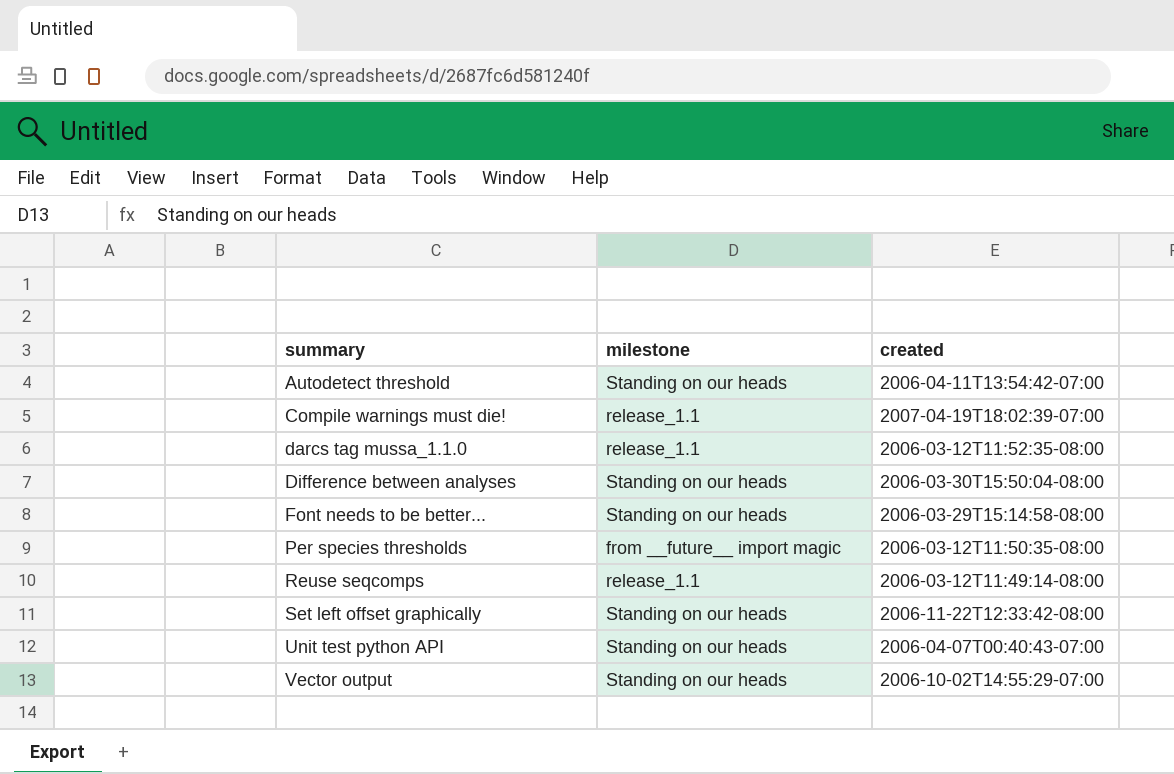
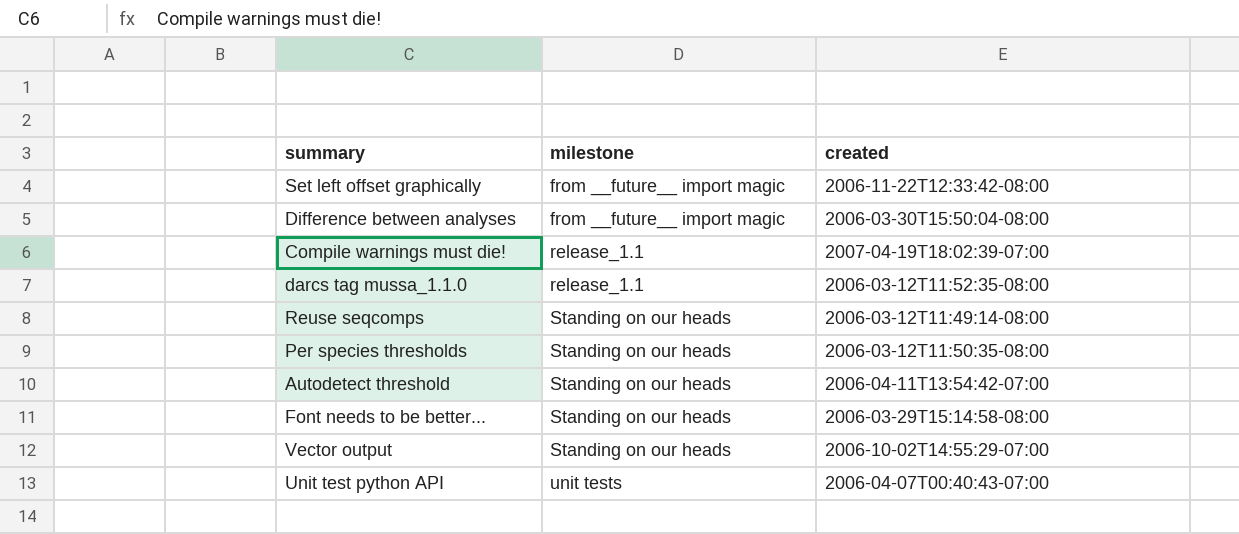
row order: summary ascending -> milestone ascending
Set left offset graphically | milestone: Standing on our heads -> from __future__ import magic
Difference between analyses | milestone: Standing on our heads -> from __future__ import magic
Reuse seqcomps | milestone: release_1.1 -> Standing on our heads
Per species thresholds | milestone: from __future__ import magic -> Standing on our heads
Unit test python API | milestone: Standing on our heads -> unit tests

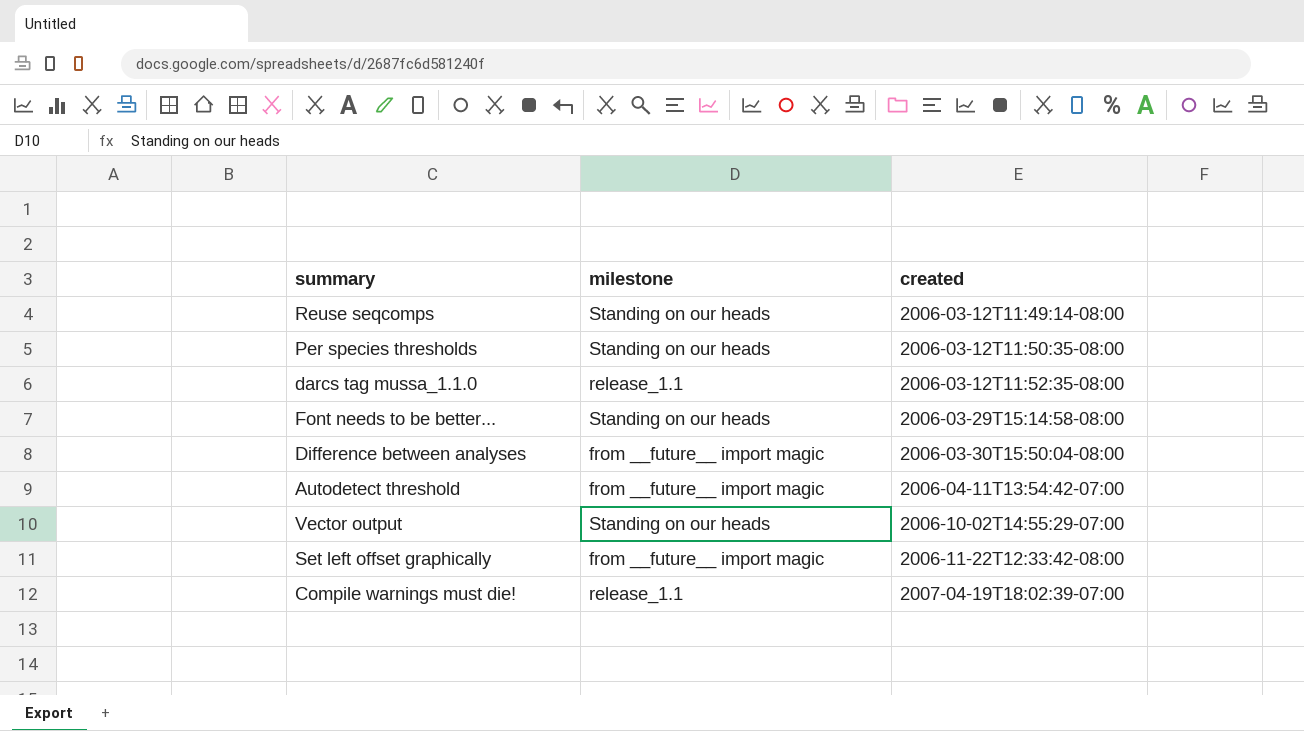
row order: milestone ascending -> created ascending
row Unit test python API: unit tests | 2006-04-07T00:40:43-07:00 -> none
Autodetect threshold | milestone: Standing on our heads -> from __future__ import magic

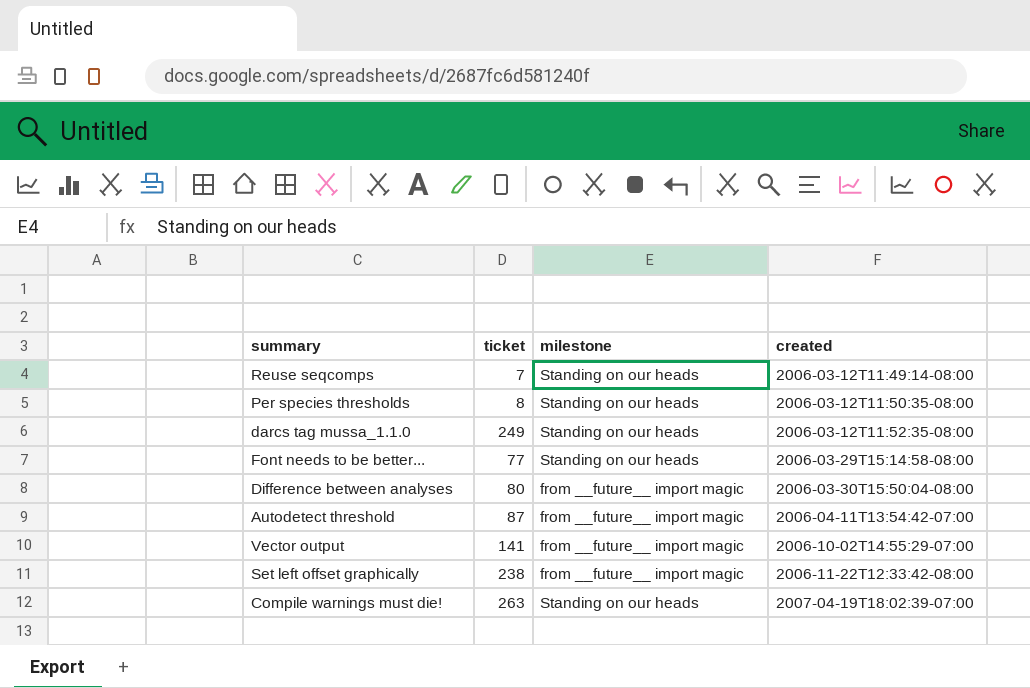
column ticket | position: none -> 2
darcs tag mussa_1.1.0 | milestone: release_1.1 -> Standing on our heads
Vector output | milestone: Standing on our heads -> from __future__ import magic
Compile warnings must die! | milestone: release_1.1 -> Standing on our heads

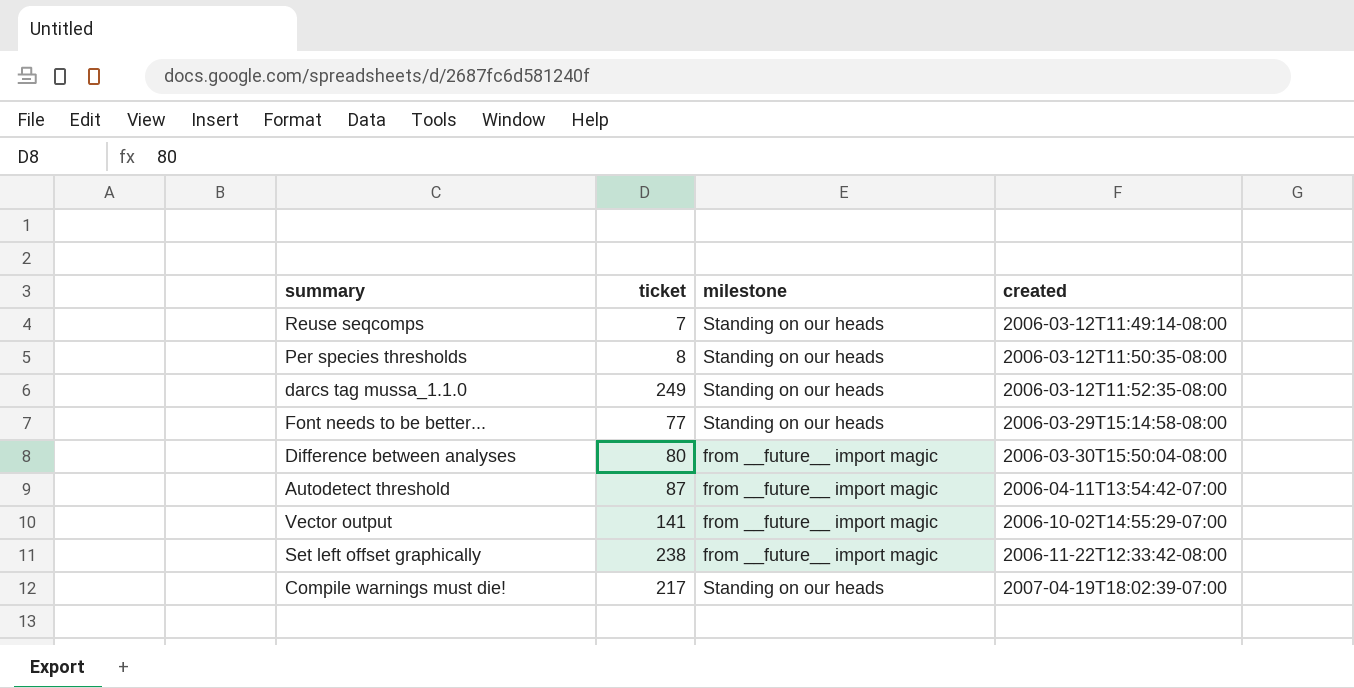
Compile warnings must die! | ticket: 263 -> 217

